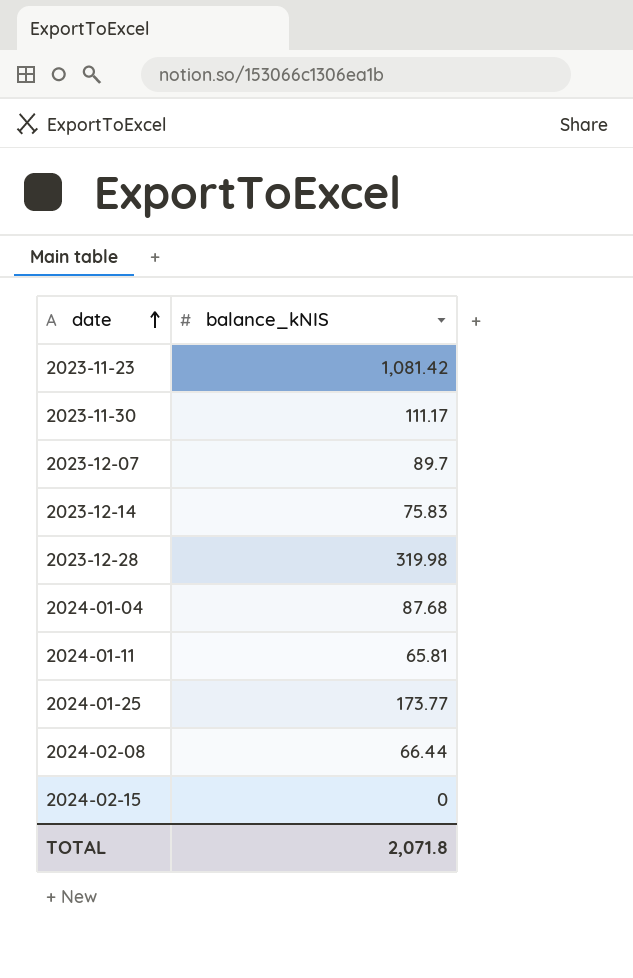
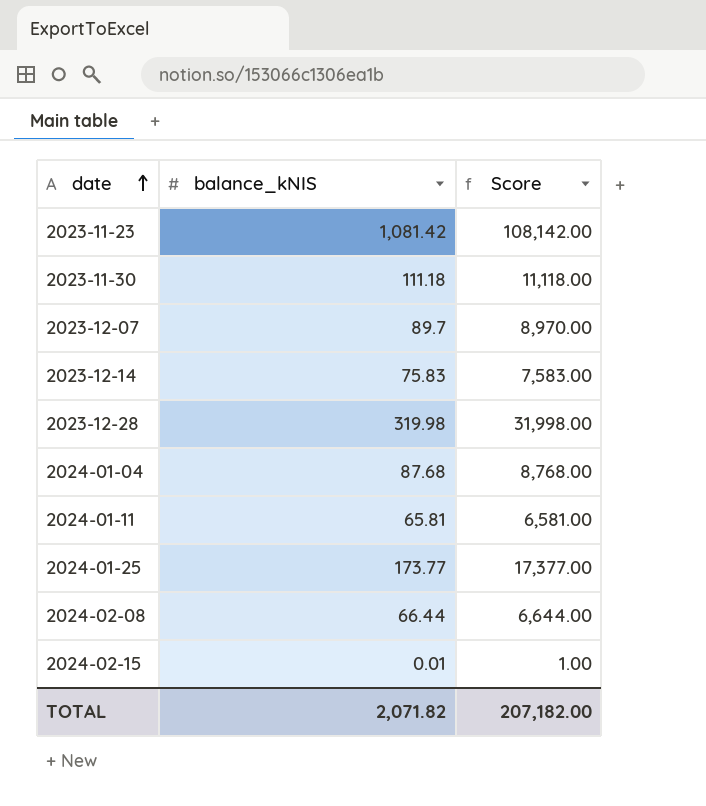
column Score | formula: none -> [balance_kNIS] * 100
2023-11-30 | balance_kNIS: 111.17 -> 111.18
2024-02-15 | balance_kNIS: 0 -> 0.01
TOTAL | balance_kNIS: 2,071.8 -> 2,071.82

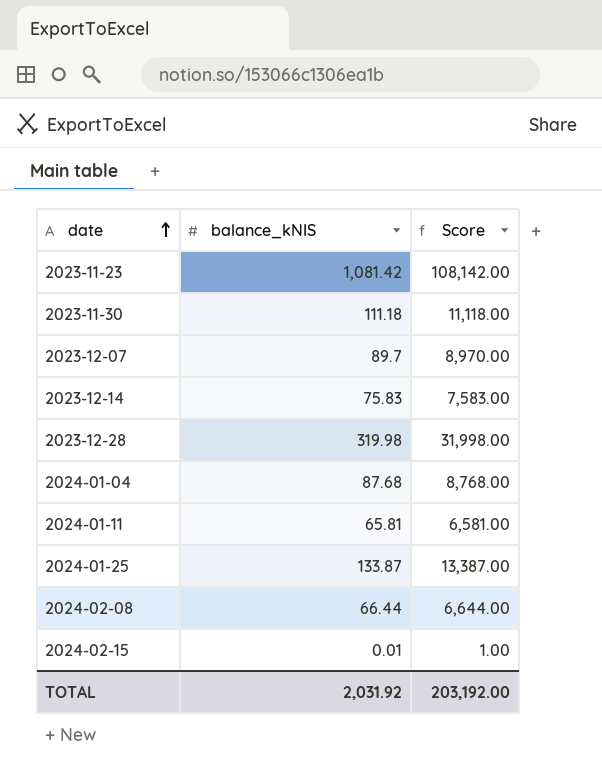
2024-01-25 | balance_kNIS: 173.77 -> 133.87
2024-01-25 | Score: 17,377.00 -> 13,387.00
TOTAL | balance_kNIS: 2,071.82 -> 2,031.92
TOTAL | Score: 207,182.00 -> 203,192.00

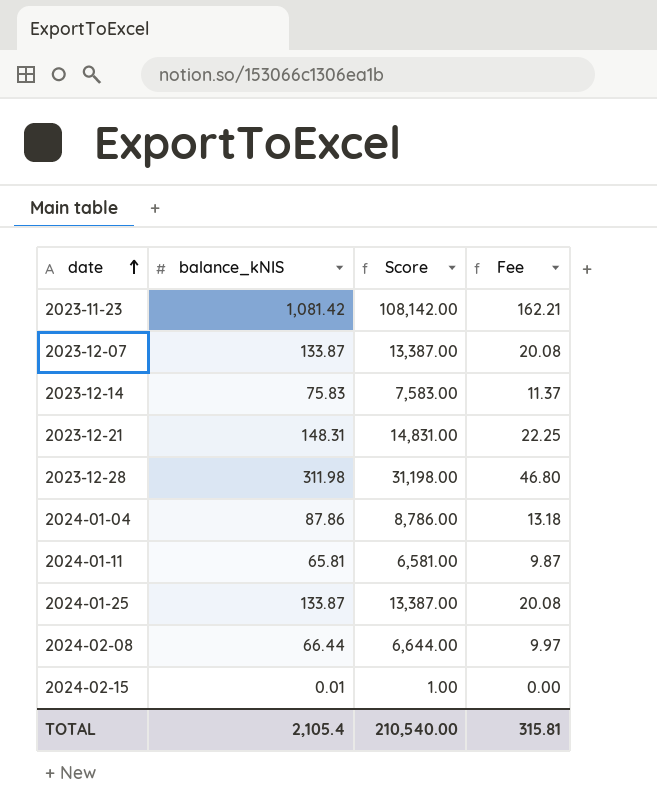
column Fee | formula: none -> [balance_kNIS] * 0.15
row 2023-11-30: 111.18 | 11,118.00 -> none
2023-12-07 | balance_kNIS: 89.7 -> 133.87
2023-12-07 | Score: 8,970.00 -> 13,387.00
row 2023-12-21: none -> 148.31 | 14,831.00 | 22.25
2023-12-28 | balance_kNIS: 319.98 -> 311.98
2023-12-28 | Score: 31,998.00 -> 31,198.00
2024-01-04 | balance_kNIS: 87.68 -> 87.86
2024-01-04 | Score: 8,768.00 -> 8,786.00
TOTAL | balance_kNIS: 2,031.92 -> 2,105.4
TOTAL | Score: 203,192.00 -> 210,540.00

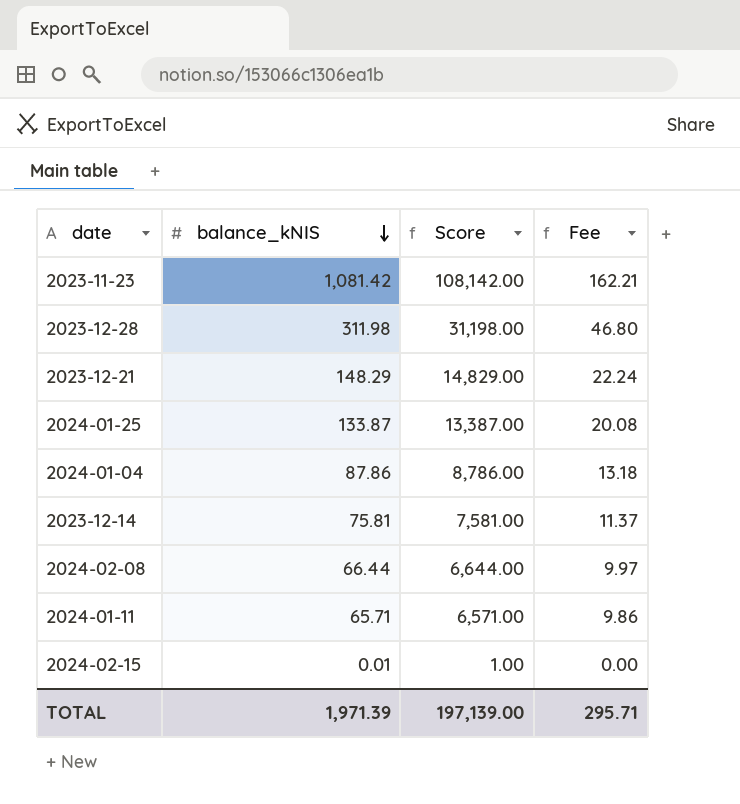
row order: date ascending -> balance_kNIS descending
row 2023-12-07: 133.87 | 13,387.00 | 20.08 -> none
2023-12-21 | balance_kNIS: 148.31 -> 148.29
2023-12-21 | Score: 14,831.00 -> 14,829.00
2023-12-21 | Fee: 22.25 -> 22.24
2023-12-14 | balance_kNIS: 75.83 -> 75.81
2023-12-14 | Score: 7,583.00 -> 7,581.00
2024-01-11 | balance_kNIS: 65.81 -> 65.71
2024-01-11 | Score: 6,581.00 -> 6,571.00
2024-01-11 | Fee: 9.87 -> 9.86
TOTAL | balance_kNIS: 2,105.4 -> 1,971.39
TOTAL | Score: 210,540.00 -> 197,139.00
TOTAL | Fee: 315.81 -> 295.71

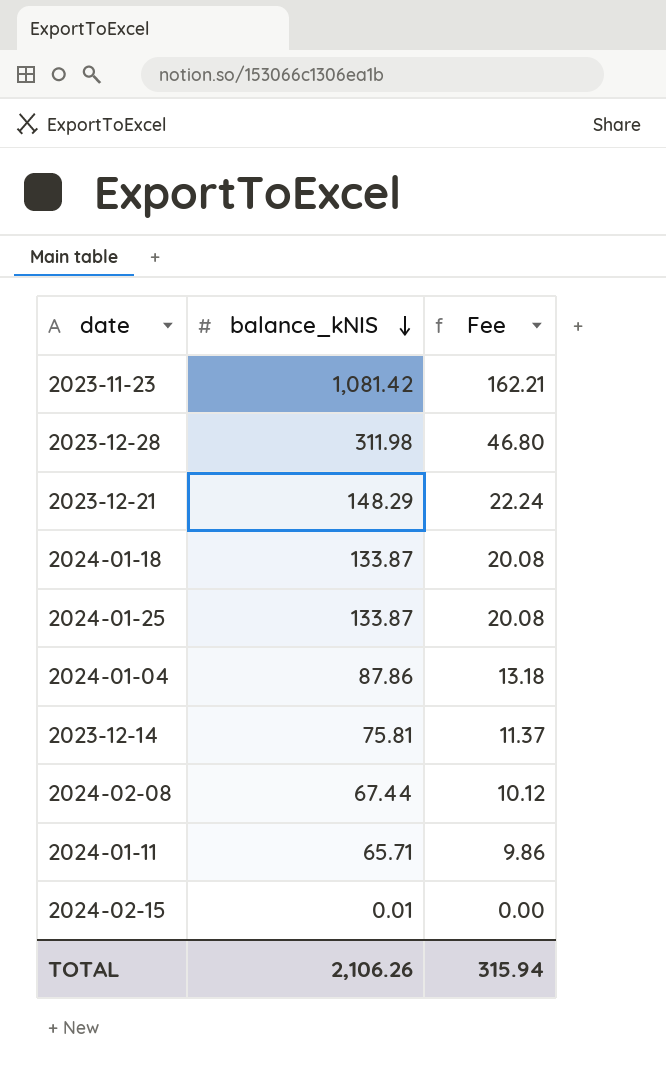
column Score | formula: [balance_kNIS] * 100 -> none
row 2024-01-18: none -> 133.87 | 20.08
2024-02-08 | balance_kNIS: 66.44 -> 67.44
2024-02-08 | Fee: 9.97 -> 10.12
TOTAL | balance_kNIS: 1,971.39 -> 2,106.26
TOTAL | Fee: 295.71 -> 315.94

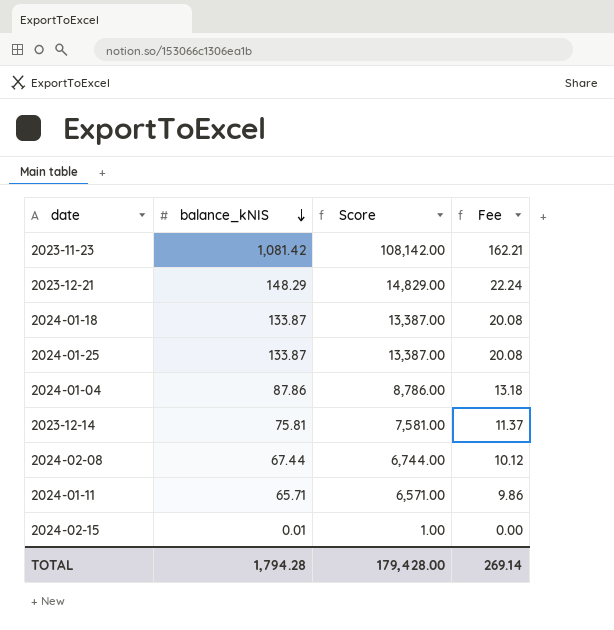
column Score | formula: none -> [balance_kNIS] * 100
row 2023-12-28: 311.98 | 46.80 -> none
TOTAL | balance_kNIS: 2,106.26 -> 1,794.28
TOTAL | Fee: 315.94 -> 269.14

